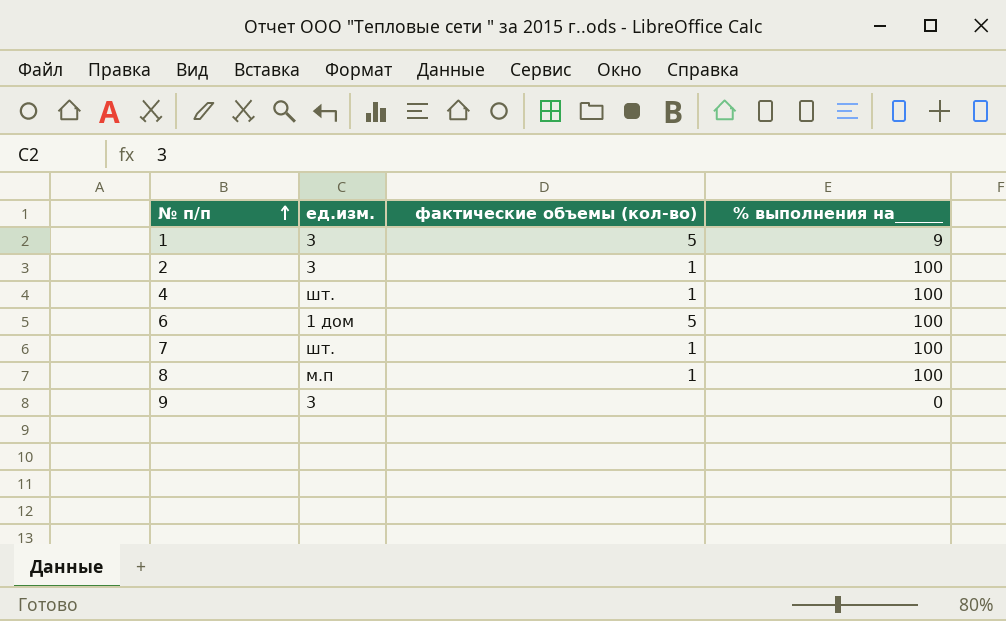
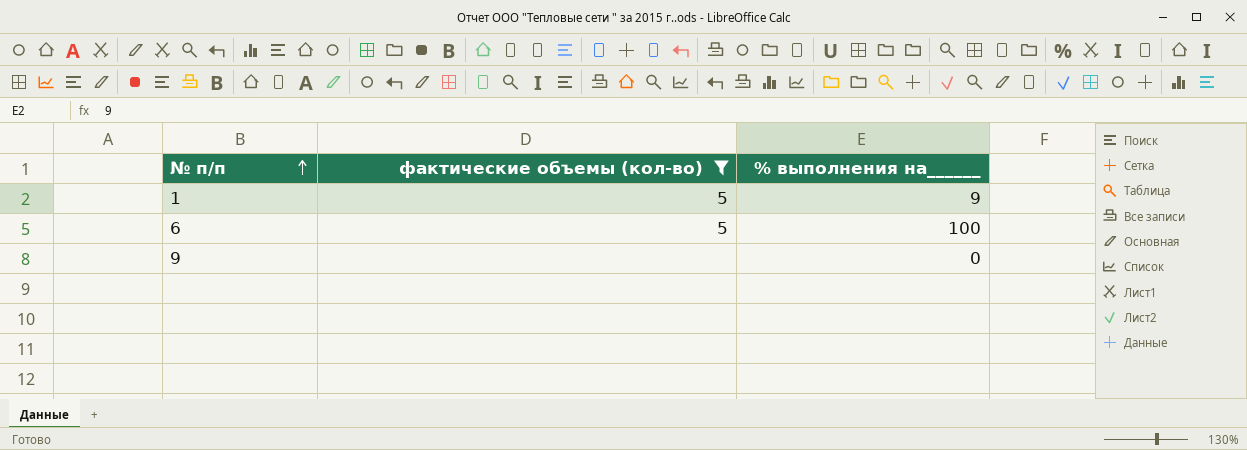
filter: none -> фактические объемы (кол-во) != 1
column ед.изм. | position: 2 -> none

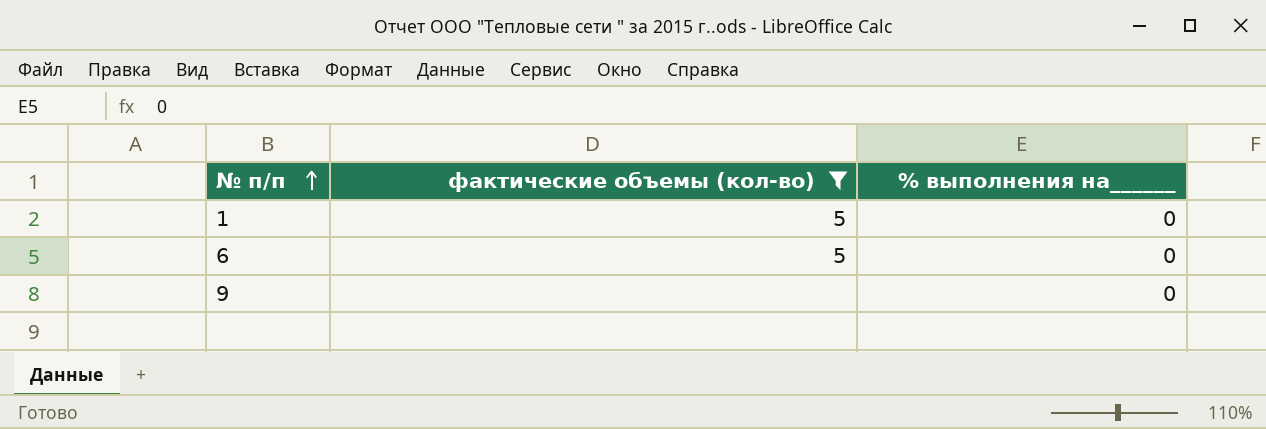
1 | % выполнения на______: 9 -> 0
6 | % выполнения на______: 100 -> 0

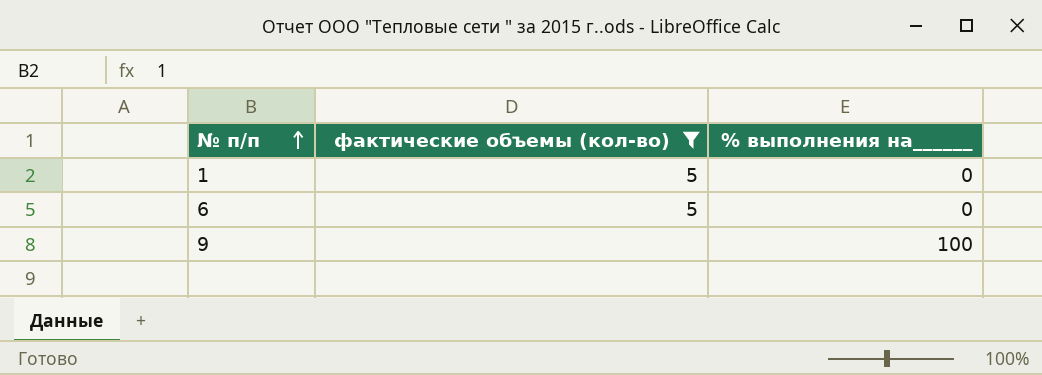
9 | % выполнения на______: 0 -> 100

